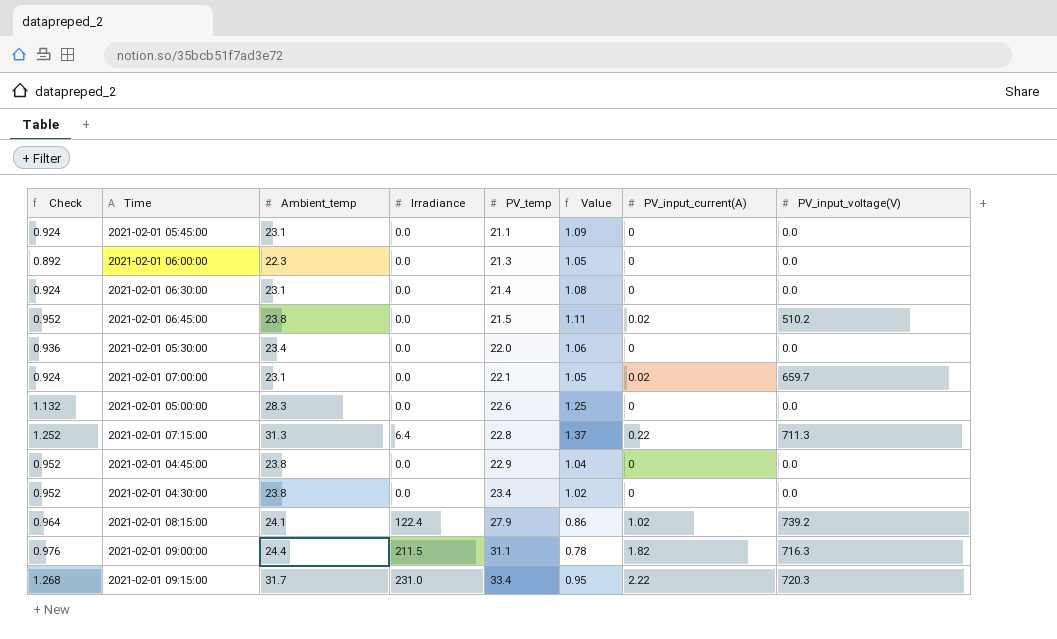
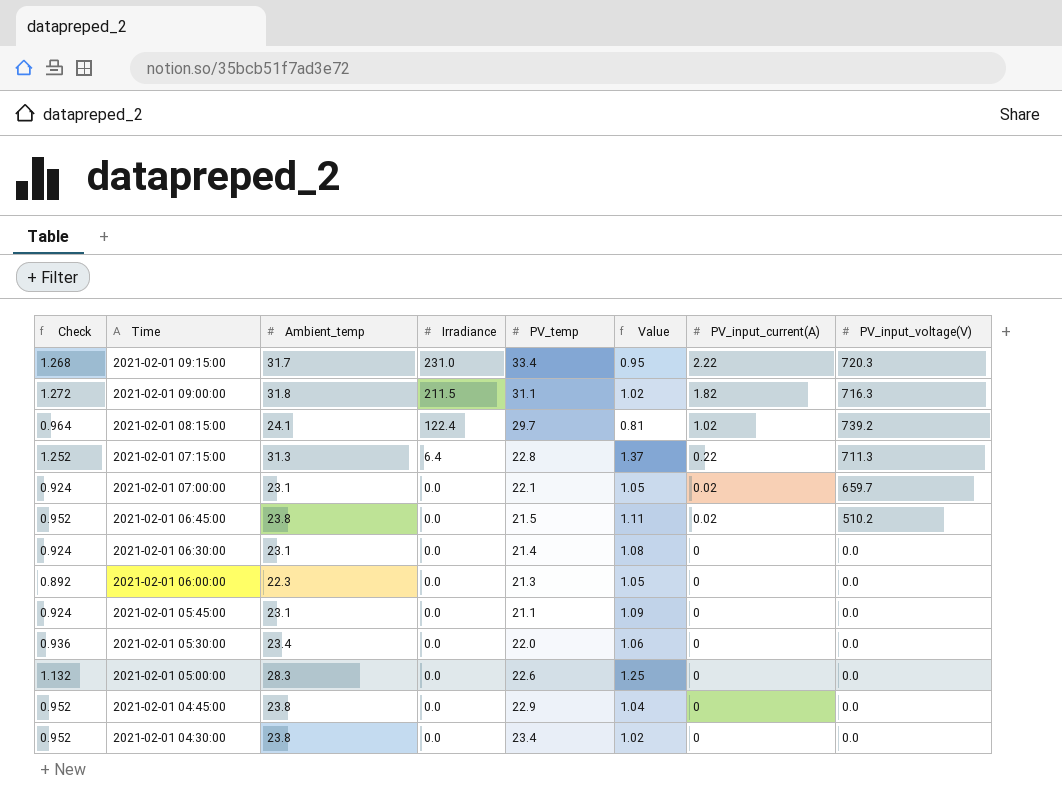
row order: PV_temp ascending -> Time descending
2021-02-01 09:00:00 | Check: 0.976 -> 1.272
2021-02-01 09:00:00 | Ambient_temp: 24.4 -> 31.8
2021-02-01 09:00:00 | Value: 0.78 -> 1.02
2021-02-01 08:15:00 | PV_temp: 27.9 -> 29.7
2021-02-01 08:15:00 | Value: 0.86 -> 0.81

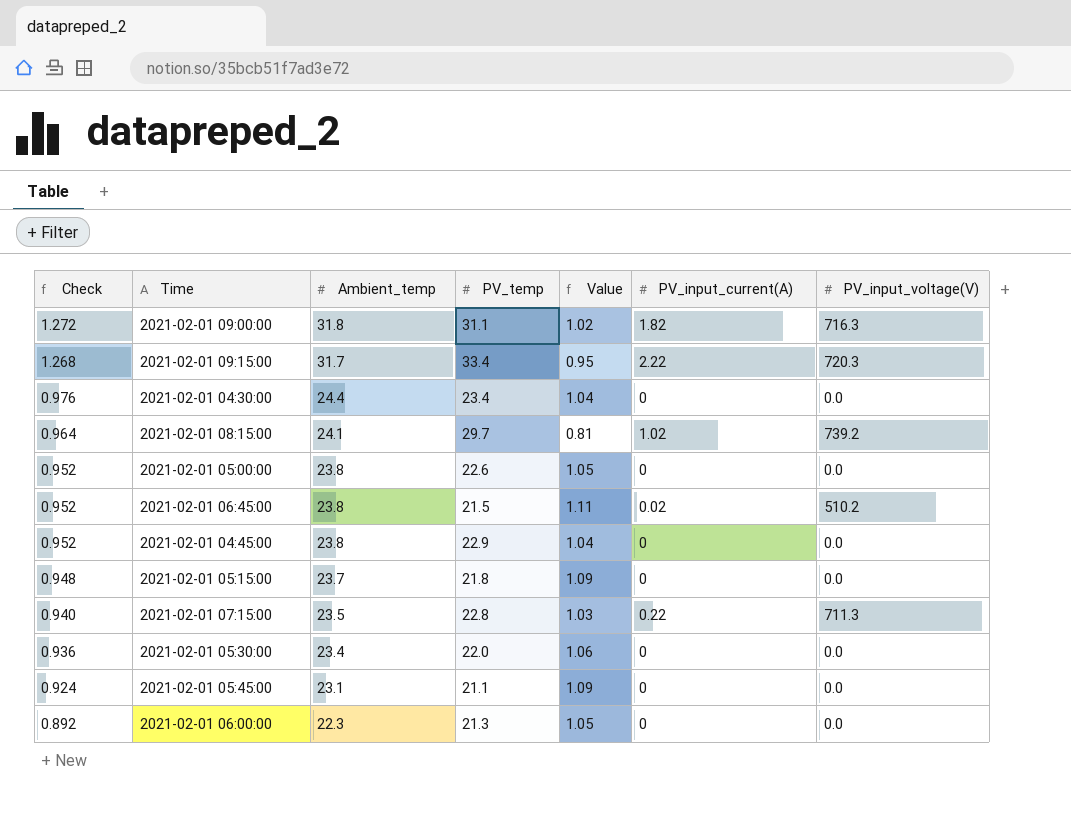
row order: Time descending -> Check descending
column Irradiance | position: 4 -> none
row 2021-02-01 07:00:00: 0.924 | 23.1 | 0.0 | 22.1 | 1.05 | 0.02 | 659.7 -> none
row 2021-02-01 06:30:00: 0.924 | 23.1 | 0.0 | 21.4 | 1.08 | 0 | 0.0 -> none
2021-02-01 04:30:00 | Check: 0.952 -> 0.976
2021-02-01 04:30:00 | Ambient_temp: 23.8 -> 24.4
2021-02-01 04:30:00 | Value: 1.02 -> 1.04
2021-02-01 05:00:00 | Check: 1.132 -> 0.952
2021-02-01 05:00:00 | Ambient_temp: 28.3 -> 23.8
2021-02-01 05:00:00 | Value: 1.25 -> 1.05
row 2021-02-01 05:15:00: none -> 0.948 | 23.7 | 21.8 | 1.09 | 0 | 0.0
2021-02-01 07:15:00 | Check: 1.252 -> 0.940
2021-02-01 07:15:00 | Ambient_temp: 31.3 -> 23.5
2021-02-01 07:15:00 | Value: 1.37 -> 1.03

